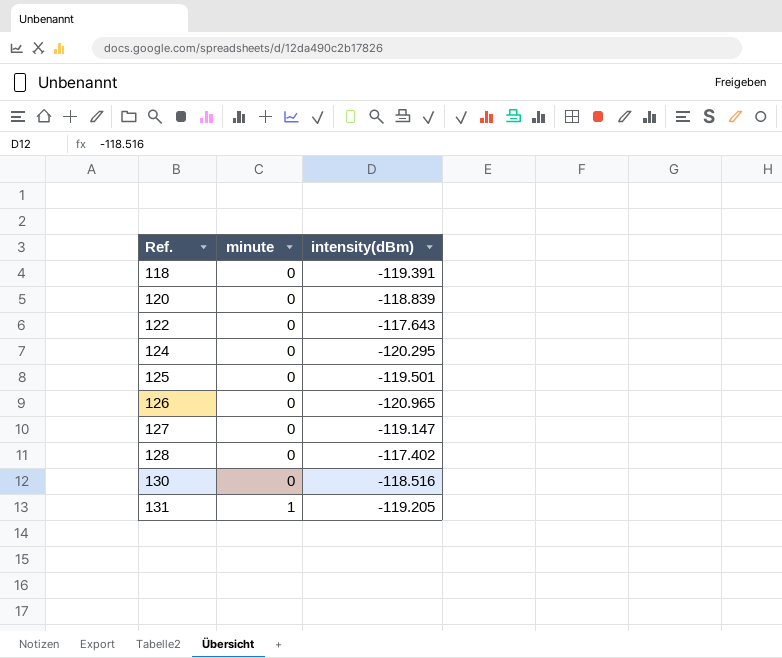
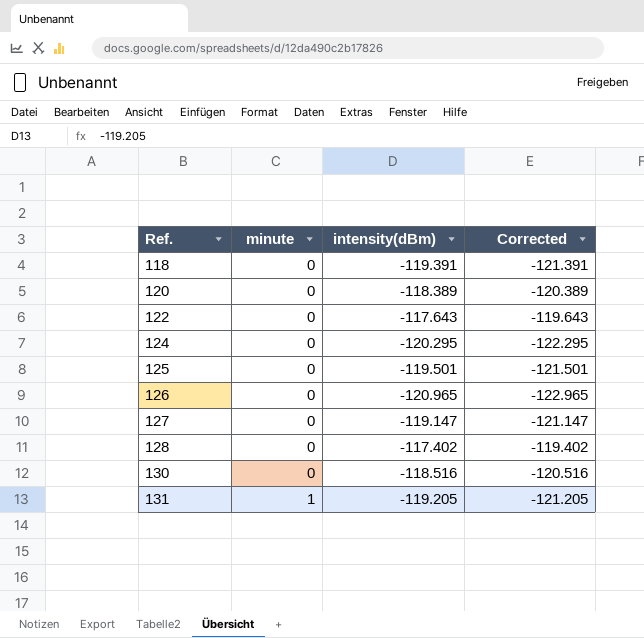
column Corrected | formula: none -> [intensity(dBm)] - 2
120 | intensity(dBm): -118.839 -> -118.389

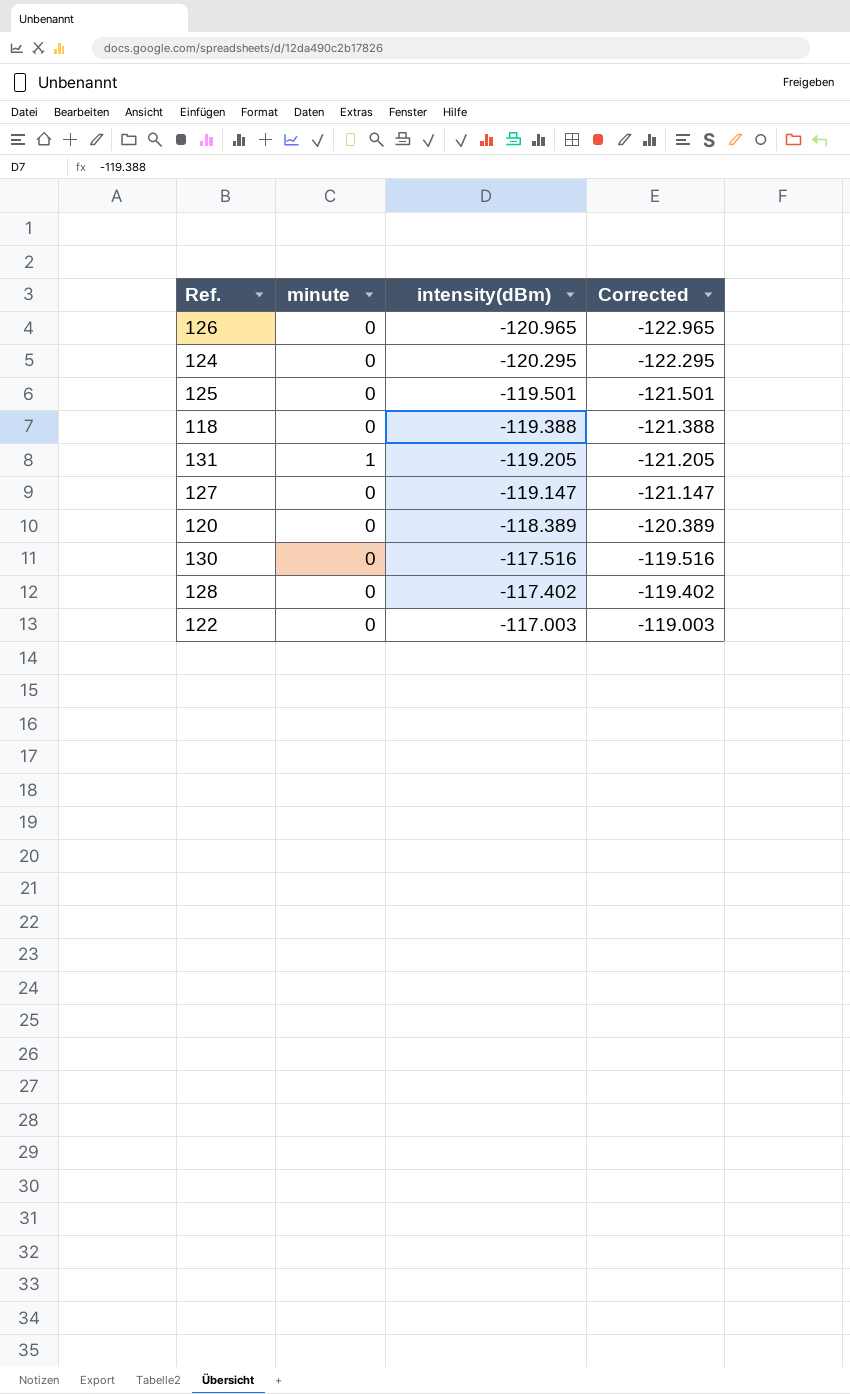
row order: Ref. ascending -> intensity(dBm) ascending
118 | intensity(dBm): -119.391 -> -119.388
118 | Corrected: -121.391 -> -121.388
130 | intensity(dBm): -118.516 -> -117.516
130 | Corrected: -120.516 -> -119.516
122 | intensity(dBm): -117.643 -> -117.003
122 | Corrected: -119.643 -> -119.003

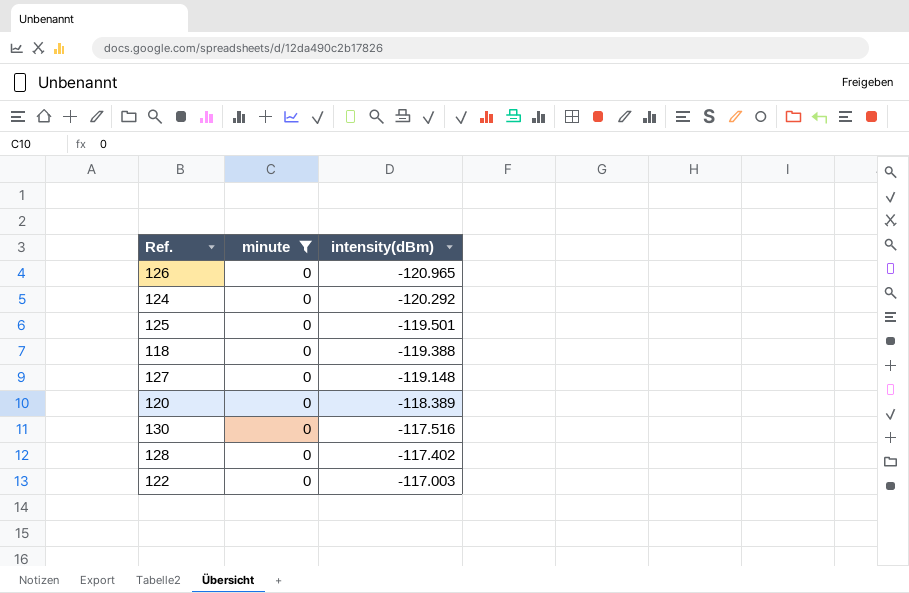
filter: none -> minute = 0
column Corrected | formula: [intensity(dBm)] - 2 -> none
124 | intensity(dBm): -120.295 -> -120.292
127 | intensity(dBm): -119.147 -> -119.148

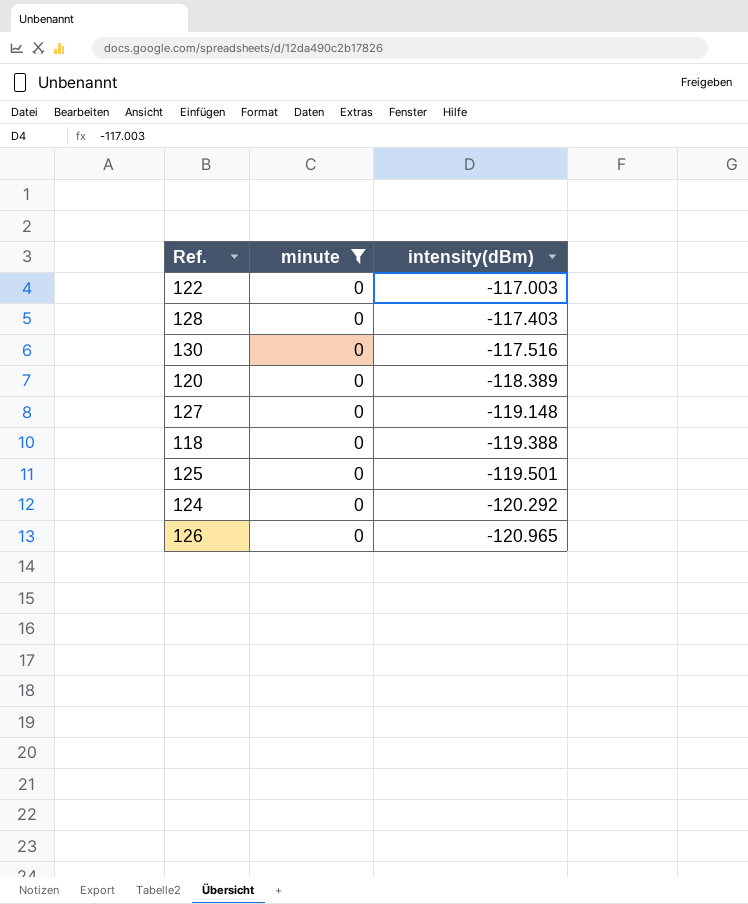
row order: intensity(dBm) ascending -> intensity(dBm) descending
128 | intensity(dBm): -117.402 -> -117.403

